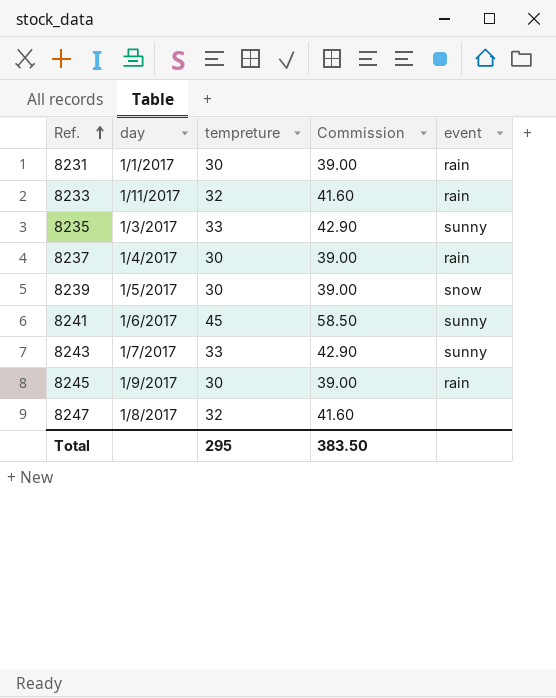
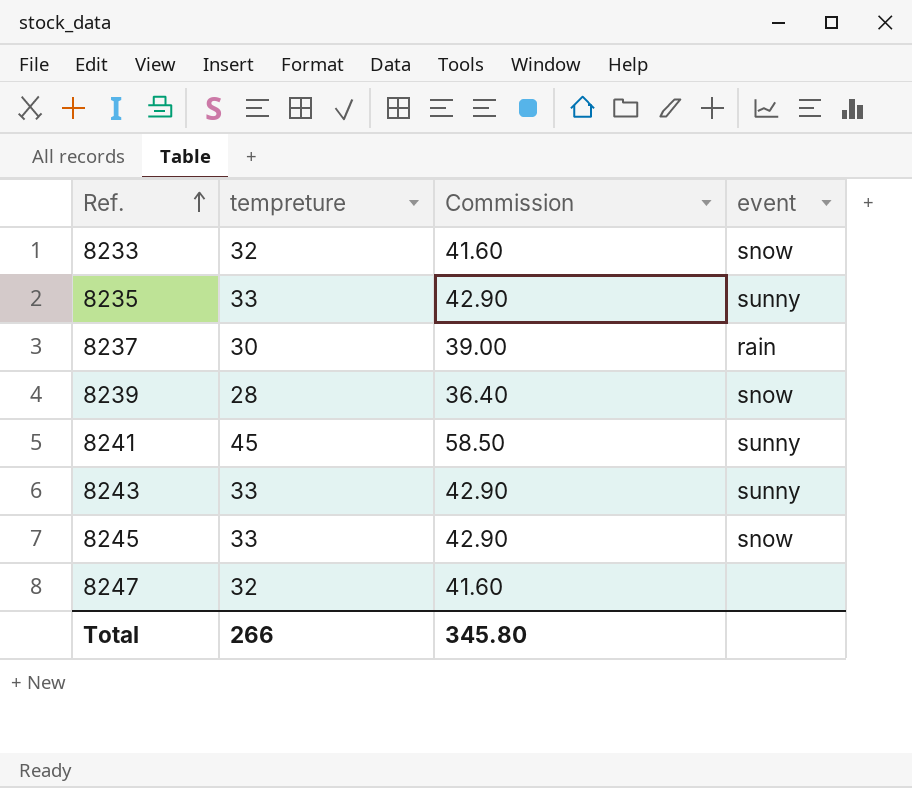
column day | position: 2 -> none
row 8231: 1/1/2017 | 30 | 39.00 | rain -> none
8233 | event: rain -> snow
8239 | tempreture: 30 -> 28
8239 | Commission: 39.00 -> 36.40
8245 | tempreture: 30 -> 33
8245 | Commission: 39.00 -> 42.90
8245 | event: rain -> snow
Total | tempreture: 295 -> 266
Total | Commission: 383.50 -> 345.80

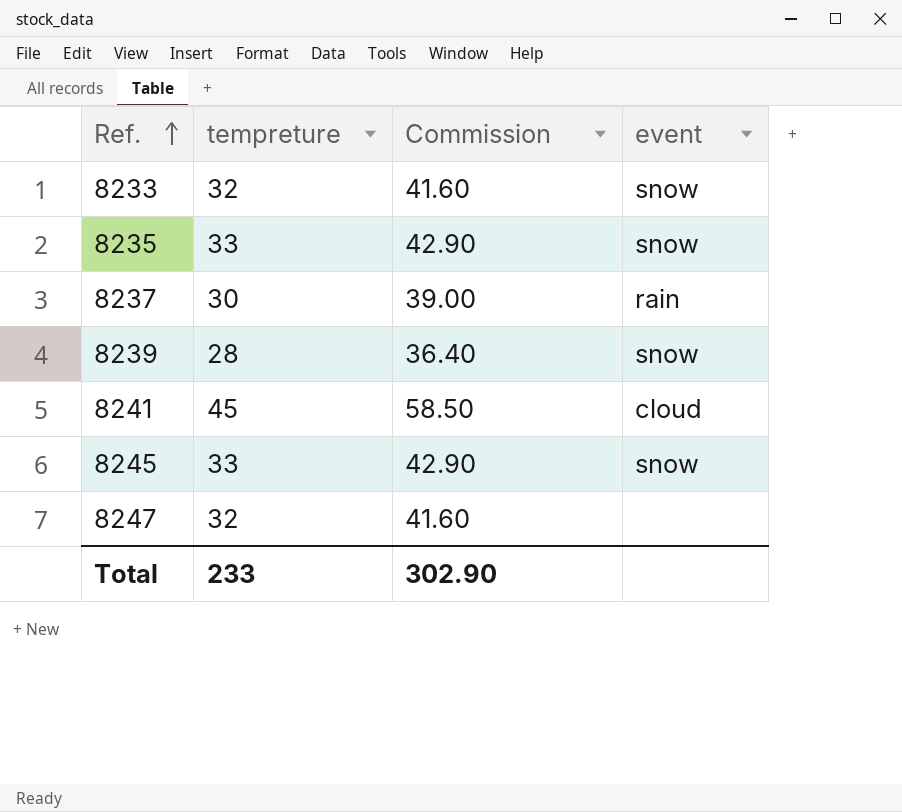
row 8243: 33 | 42.90 | sunny -> none
8235 | event: sunny -> snow
8241 | event: sunny -> cloud
Total | tempreture: 266 -> 233
Total | Commission: 345.80 -> 302.90

